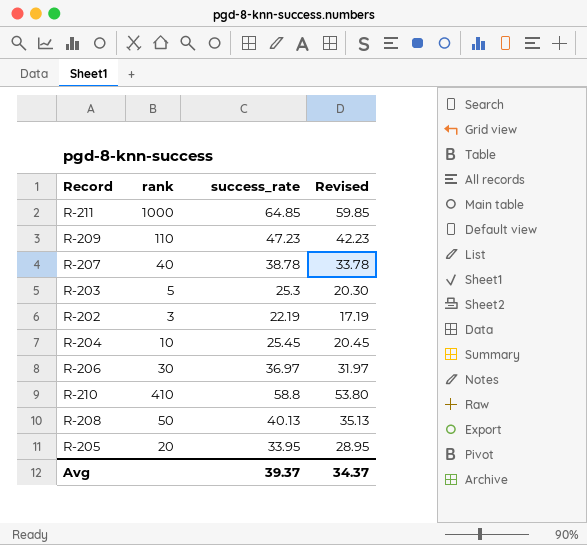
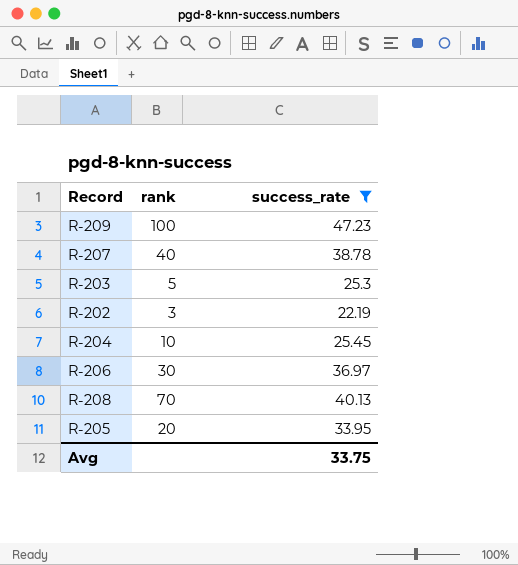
filter: none -> success_rate <= 47.23
column Revised | formula: [success_rate] - 5 -> none
R-209 | rank: 110 -> 100
R-208 | rank: 50 -> 70
Avg | success_rate: 39.37 -> 33.75

